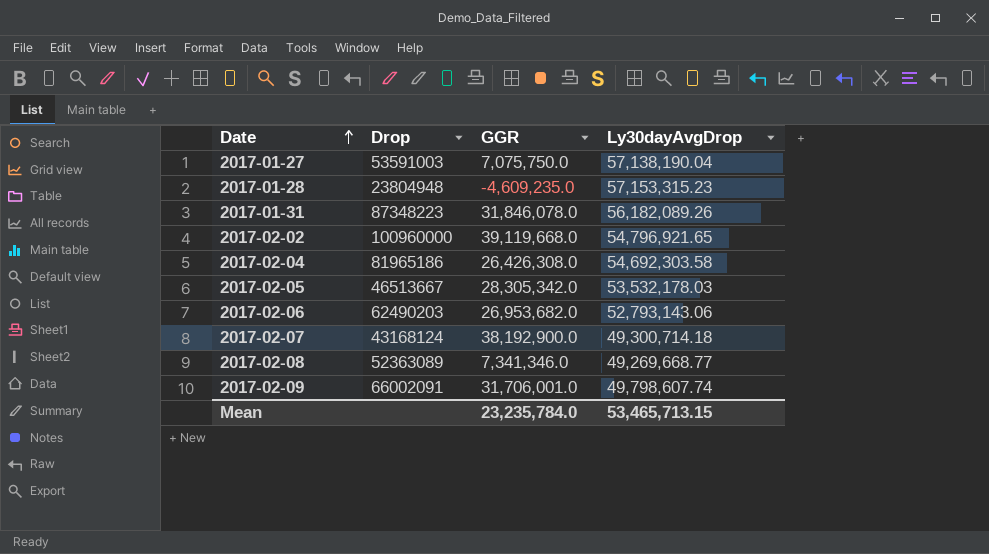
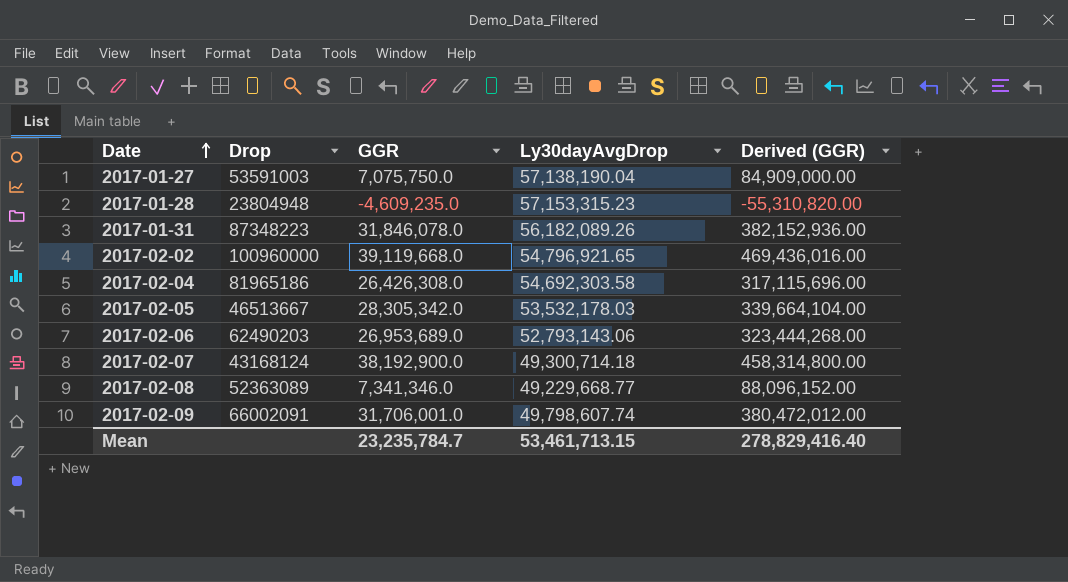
column Derived (GGR) | formula: none -> [GGR] * 12
2017-02-06 | GGR: 26,953,682.0 -> 26,953,689.0
2017-02-08 | Ly30dayAvgDrop: 49,269,668.77 -> 49,229,668.77
Mean | GGR: 23,235,784.0 -> 23,235,784.7
Mean | Ly30dayAvgDrop: 53,465,713.15 -> 53,461,713.15

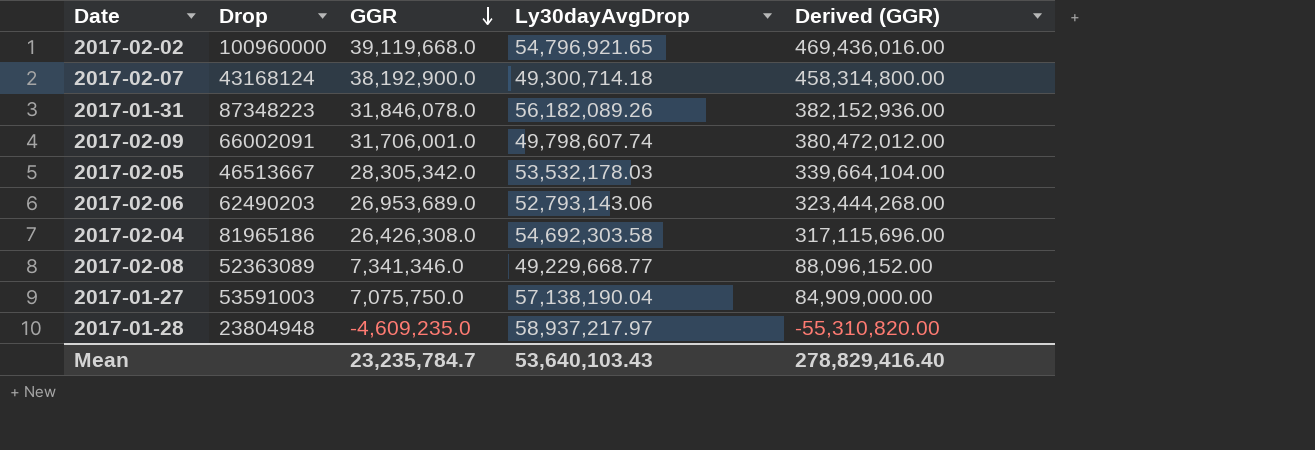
row order: Date ascending -> GGR descending
2017-01-28 | Ly30dayAvgDrop: 57,153,315.23 -> 58,937,217.97
Mean | Ly30dayAvgDrop: 53,461,713.15 -> 53,640,103.43

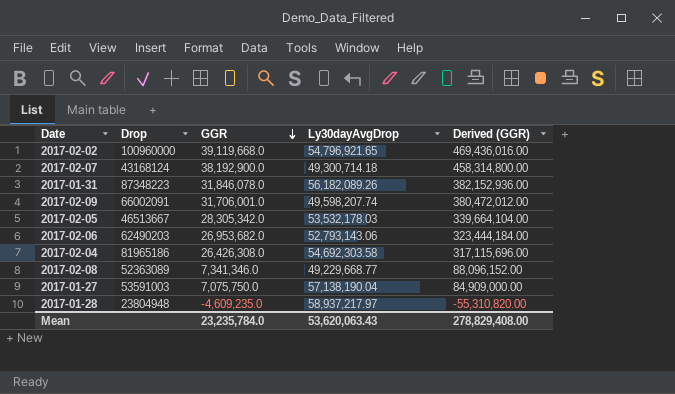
2017-02-09 | Ly30dayAvgDrop: 49,798,607.74 -> 49,598,207.74
2017-02-06 | GGR: 26,953,689.0 -> 26,953,682.0
2017-02-06 | Derived (GGR): 323,444,268.00 -> 323,444,184.00
Mean | GGR: 23,235,784.7 -> 23,235,784.0
Mean | Ly30dayAvgDrop: 53,640,103.43 -> 53,620,063.43
Mean | Derived (GGR): 278,829,416.40 -> 278,829,408.00

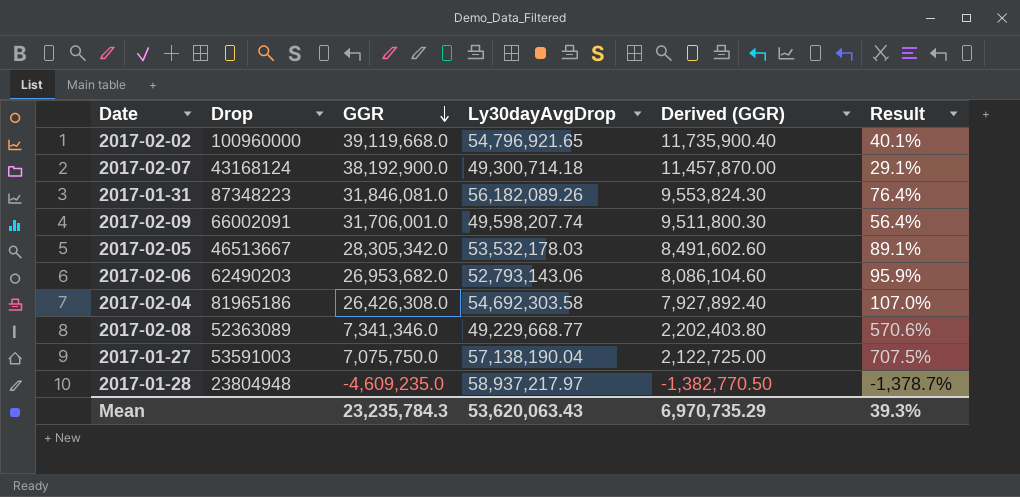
column Derived (GGR) | formula: [GGR] * 12 -> [GGR] * 0.3
column Result | formula: none -> ([Ly30dayAvgDrop] - [GGR]) / [GGR]
2017-01-31 | GGR: 31,846,078.0 -> 31,846,081.0
Mean | GGR: 23,235,784.0 -> 23,235,784.3
Mean | Derived (GGR): 278,829,408.00 -> 6,970,735.29

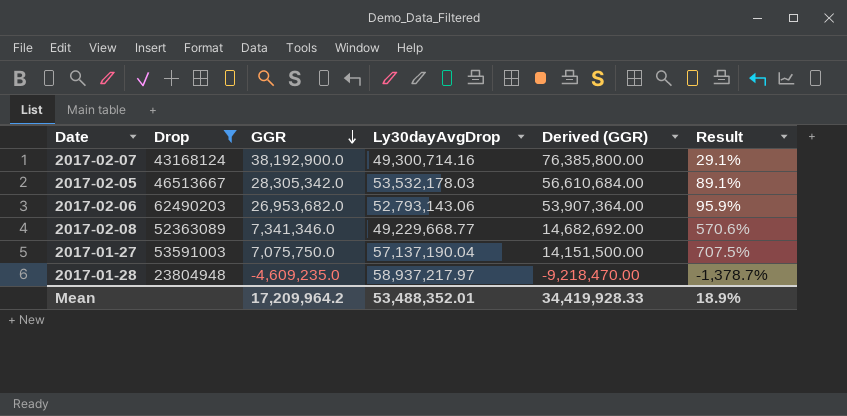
filter: none -> Drop <= 62490203
column Derived (GGR) | formula: [GGR] * 0.3 -> [GGR] * 2
2017-02-07 | Ly30dayAvgDrop: 49,300,714.18 -> 49,300,714.16
2017-01-27 | Ly30dayAvgDrop: 57,138,190.04 -> 57,137,190.04
Mean | GGR: 23,235,784.3 -> 17,209,964.2
Mean | Ly30dayAvgDrop: 53,620,063.43 -> 53,488,352.01
Mean | Derived (GGR): 6,970,735.29 -> 34,419,928.33
Mean | Result: 39.3% -> 18.9%

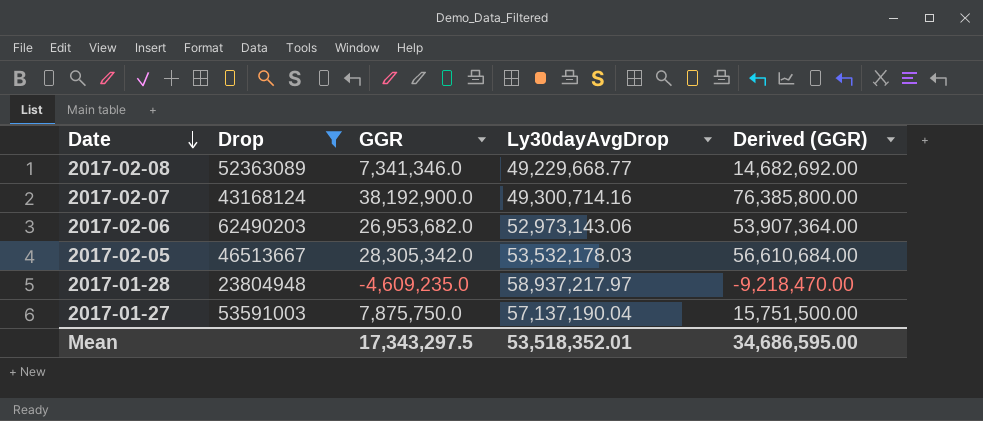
row order: GGR descending -> Date descending
column Result | formula: ([Ly30dayAvgDrop] - [GGR]) / [GGR] -> none
2017-02-06 | Ly30dayAvgDrop: 52,793,143.06 -> 52,973,143.06
2017-01-27 | GGR: 7,075,750.0 -> 7,875,750.0
2017-01-27 | Derived (GGR): 14,151,500.00 -> 15,751,500.00
Mean | GGR: 17,209,964.2 -> 17,343,297.5
Mean | Ly30dayAvgDrop: 53,488,352.01 -> 53,518,352.01
Mean | Derived (GGR): 34,419,928.33 -> 34,686,595.00

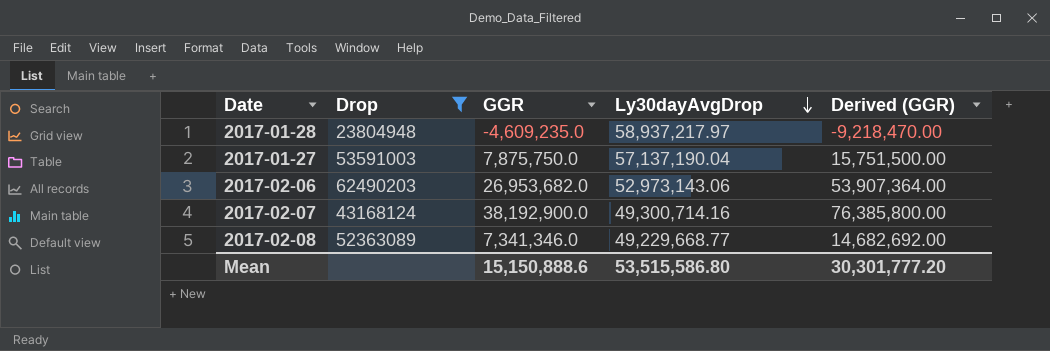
row order: Date descending -> Ly30dayAvgDrop descending
row 2017-02-05: 46513667 | 28,305,342.0 | 53,532,178.03 | 56,610,684.00 -> none
Mean | GGR: 17,343,297.5 -> 15,150,888.6
Mean | Ly30dayAvgDrop: 53,518,352.01 -> 53,515,586.80
Mean | Derived (GGR): 34,686,595.00 -> 30,301,777.20

